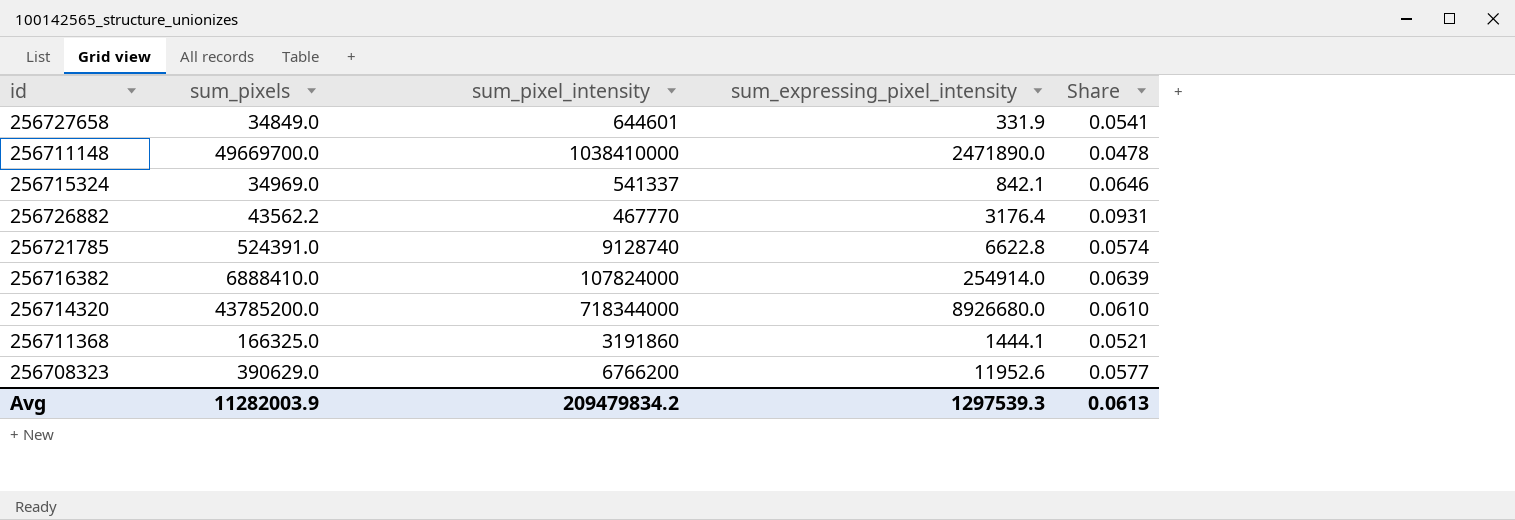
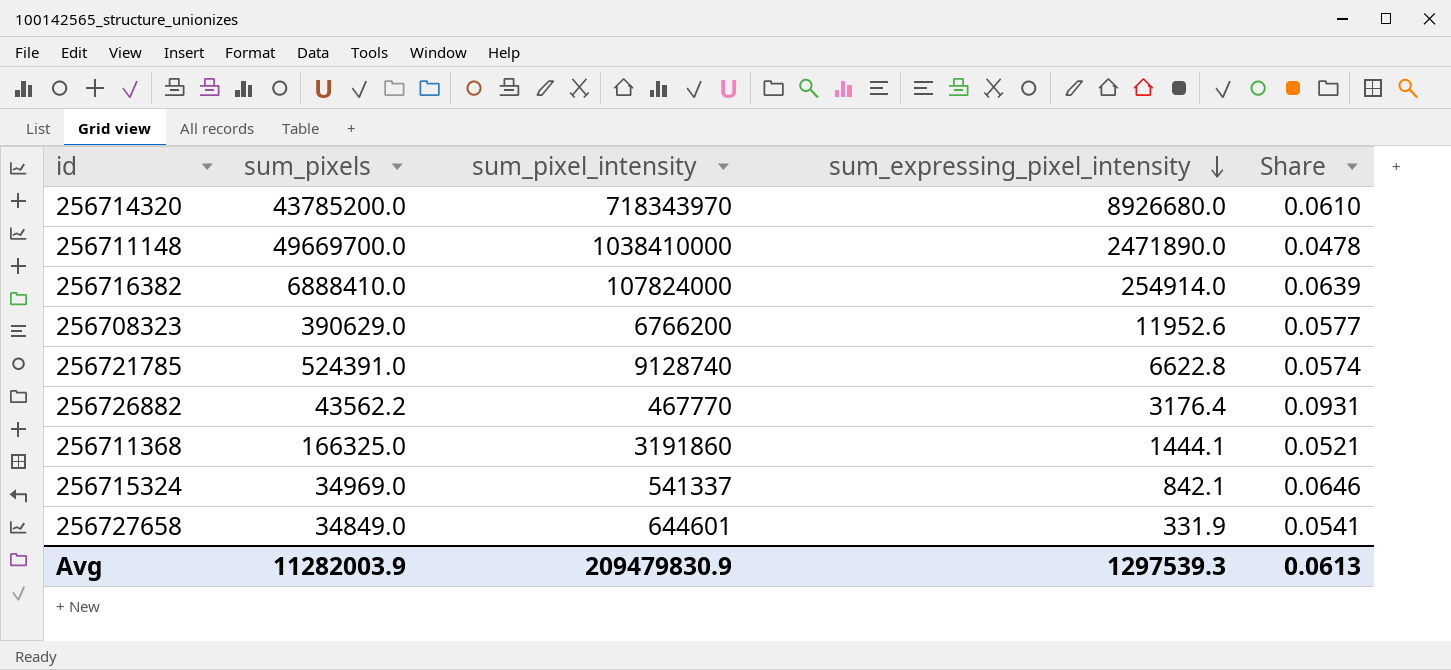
row order: none -> sum_expressing_pixel_intensity descending
256714320 | sum_pixel_intensity: 718344000 -> 718343970
Avg | sum_pixel_intensity: 209479834.2 -> 209479830.9

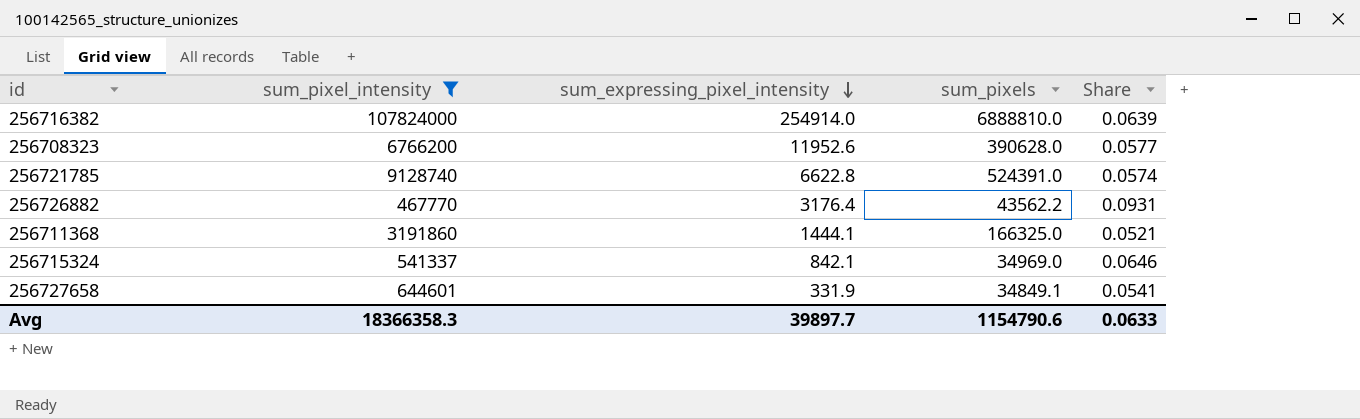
filter: none -> sum_pixel_intensity <= 107824000
column sum_pixels | position: 2 -> 4
256716382 | sum_pixels: 6888410.0 -> 6888810.0
256708323 | sum_pixels: 390629.0 -> 390628.0
256727658 | sum_pixels: 34849.0 -> 34849.1
Avg | sum_pixel_intensity: 209479830.9 -> 18366358.3
Avg | sum_expressing_pixel_intensity: 1297539.3 -> 39897.7
Avg | sum_pixels: 11282003.9 -> 1154790.6
Avg | Share: 0.0613 -> 0.0633

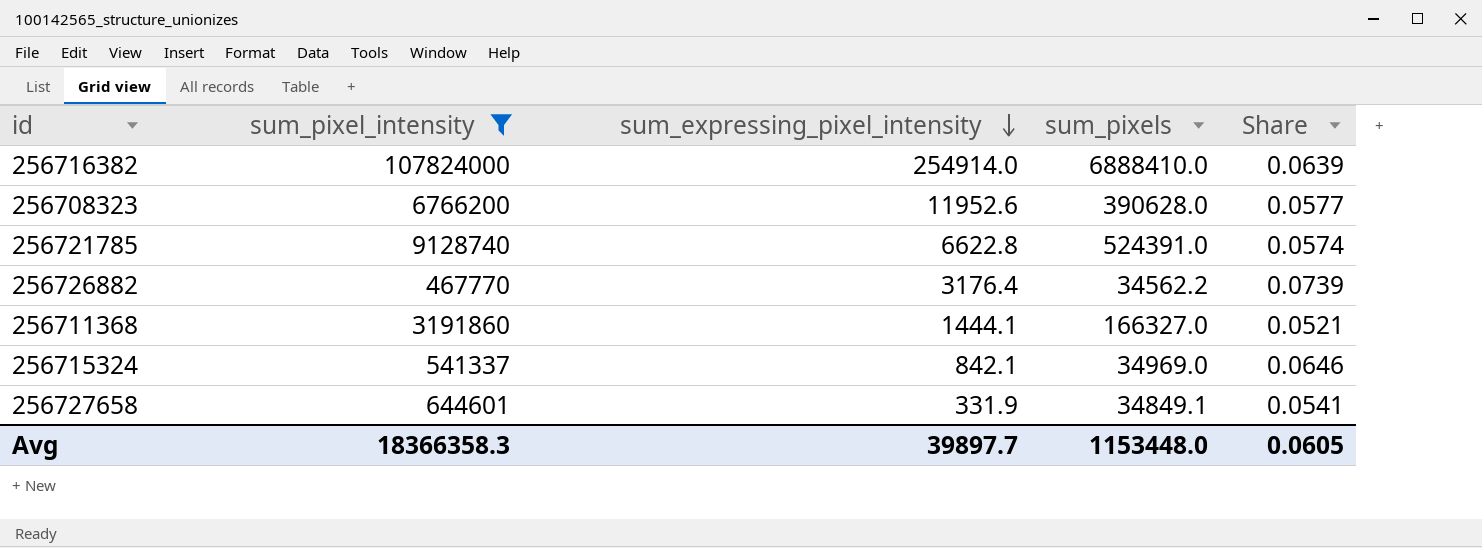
256716382 | sum_pixels: 6888810.0 -> 6888410.0
256726882 | sum_pixels: 43562.2 -> 34562.2
256726882 | Share: 0.0931 -> 0.0739
256711368 | sum_pixels: 166325.0 -> 166327.0
Avg | sum_pixels: 1154790.6 -> 1153448.0
Avg | Share: 0.0633 -> 0.0605

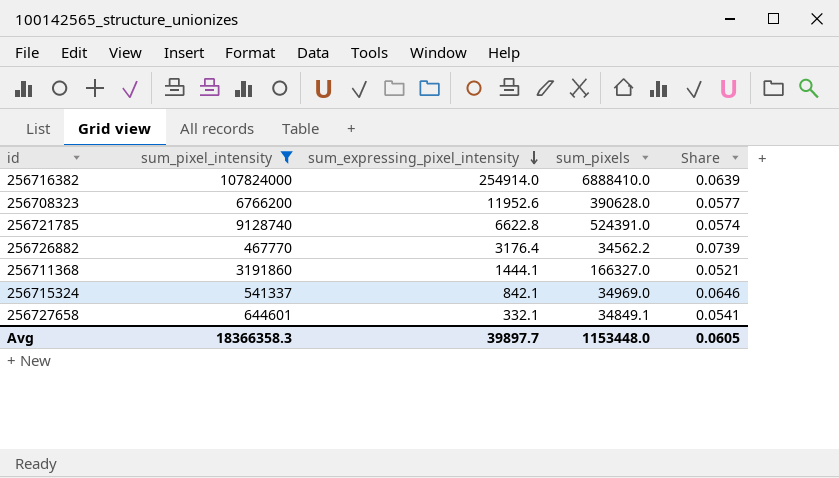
256727658 | sum_expressing_pixel_intensity: 331.9 -> 332.1

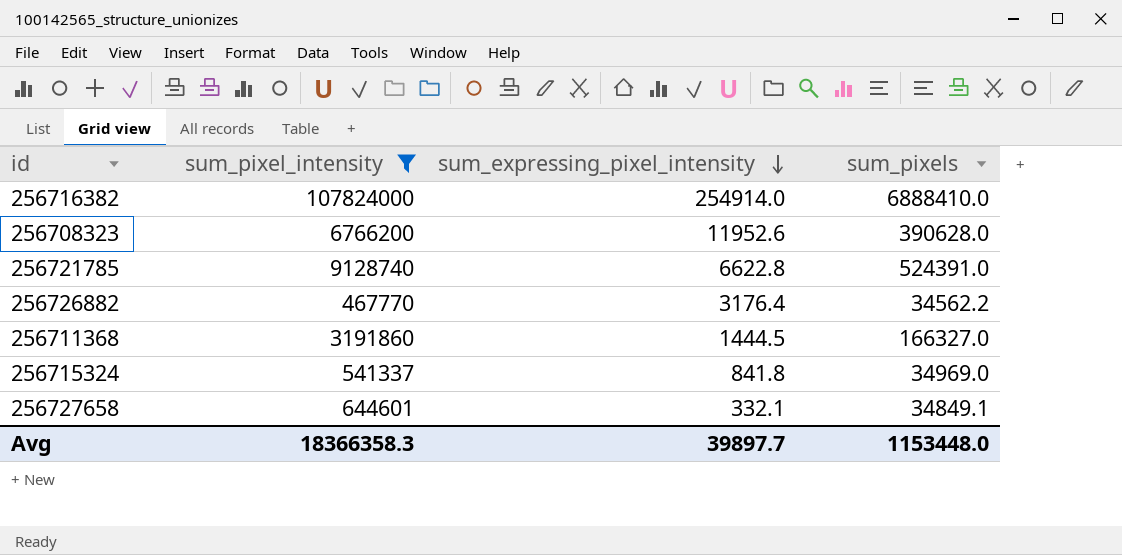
column Share | formula: [sum_pixels] / [sum_pixel_intensity] -> none
256711368 | sum_expressing_pixel_intensity: 1444.1 -> 1444.5
256715324 | sum_expressing_pixel_intensity: 842.1 -> 841.8

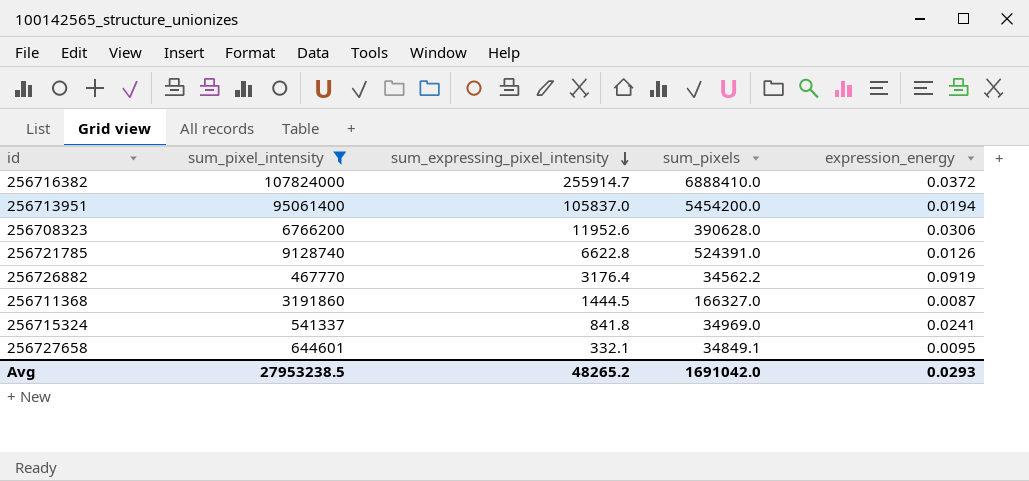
column expression_energy | formula: none -> [sum_expressing_pixel_intensity] / [sum_pixels]
256716382 | sum_expressing_pixel_intensity: 254914.0 -> 255914.7
row 256713951: none -> 95061400 | 105837.0 | 5454200.0 | 0.0194
Avg | sum_pixel_intensity: 18366358.3 -> 27953238.5
Avg | sum_expressing_pixel_intensity: 39897.7 -> 48265.2
Avg | sum_pixels: 1153448.0 -> 1691042.0

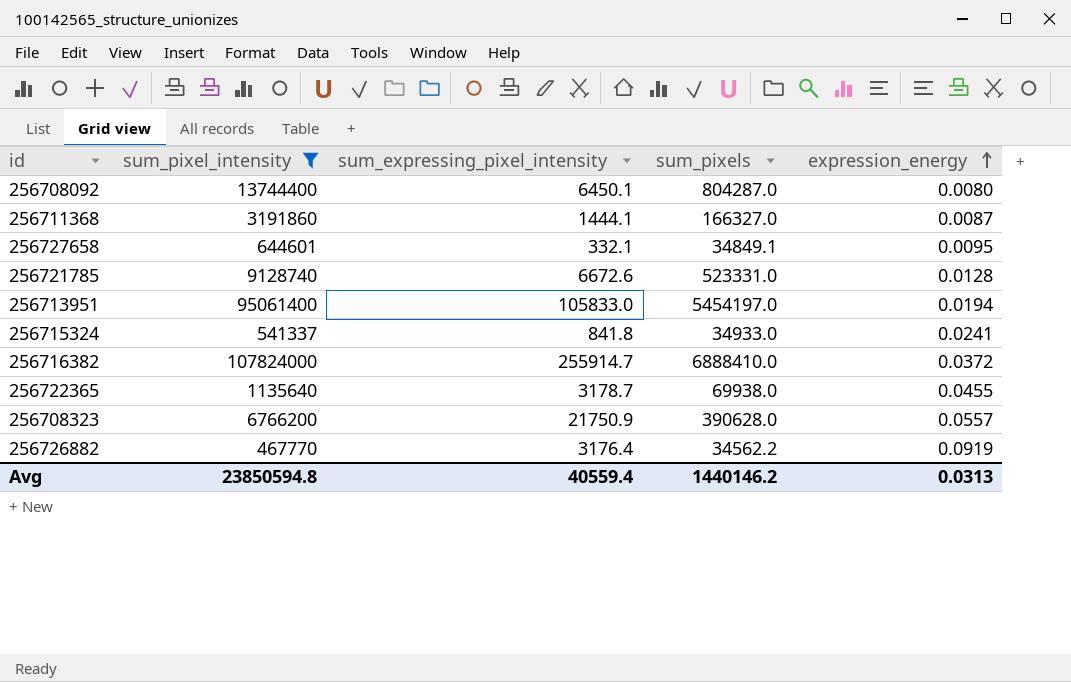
row order: sum_expressing_pixel_intensity descending -> expression_energy ascending
row 256708092: none -> 13744400 | 6450.1 | 804287.0 | 0.0080
256711368 | sum_expressing_pixel_intensity: 1444.5 -> 1444.1
256721785 | sum_expressing_pixel_intensity: 6622.8 -> 6672.6
256721785 | sum_pixels: 524391.0 -> 523331.0
256721785 | expression_energy: 0.0126 -> 0.0128
256713951 | sum_expressing_pixel_intensity: 105837.0 -> 105833.0
256713951 | sum_pixels: 5454200.0 -> 5454197.0
256715324 | sum_pixels: 34969.0 -> 34933.0
row 256722365: none -> 1135640 | 3178.7 | 69938.0 | 0.0455
256708323 | sum_expressing_pixel_intensity: 11952.6 -> 21750.9
256708323 | expression_energy: 0.0306 -> 0.0557
Avg | sum_pixel_intensity: 27953238.5 -> 23850594.8
Avg | sum_expressing_pixel_intensity: 48265.2 -> 40559.4
Avg | sum_pixels: 1691042.0 -> 1440146.2
Avg | expression_energy: 0.0293 -> 0.0313

